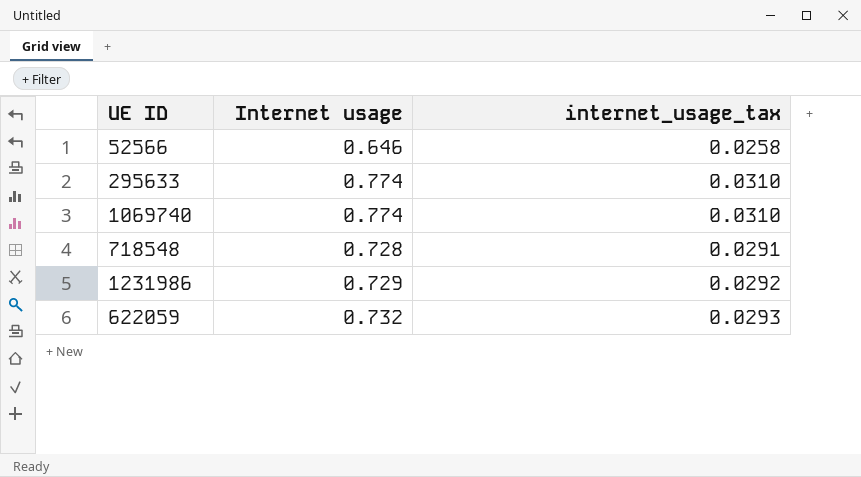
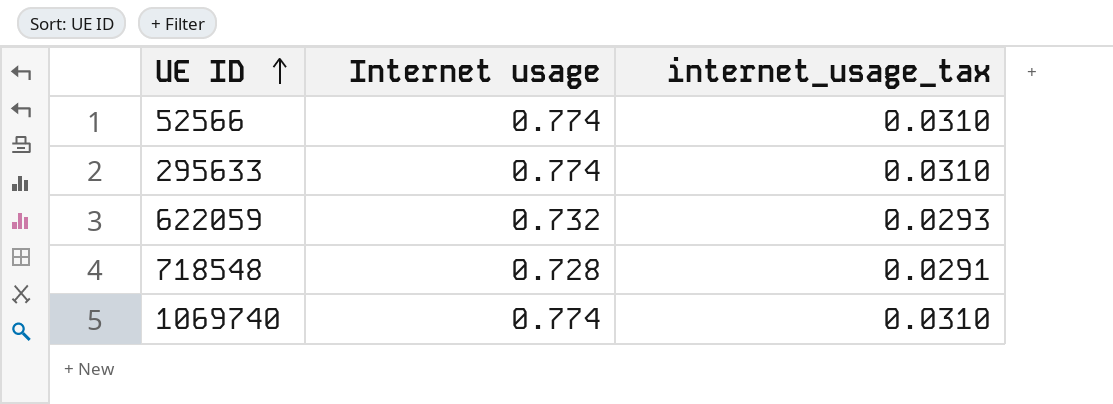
row order: none -> UE ID ascending
row 1231986: 0.729 | 0.0292 -> none
52566 | Internet usage: 0.646 -> 0.774
52566 | internet_usage_tax: 0.0258 -> 0.0310

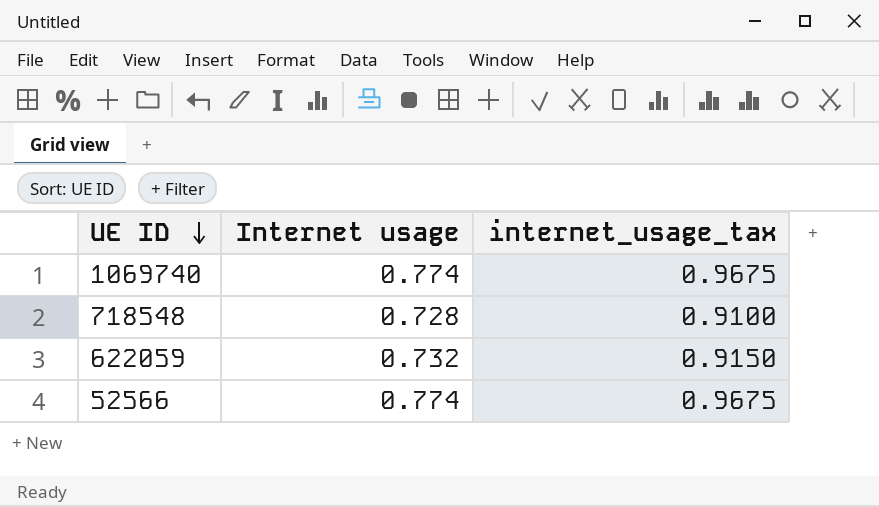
row order: UE ID ascending -> UE ID descending
column internet_usage_tax | formula: [Internet usage] * 0.04 -> [Internet usage] * 1.25
row 295633: 0.774 | 0.0310 -> none

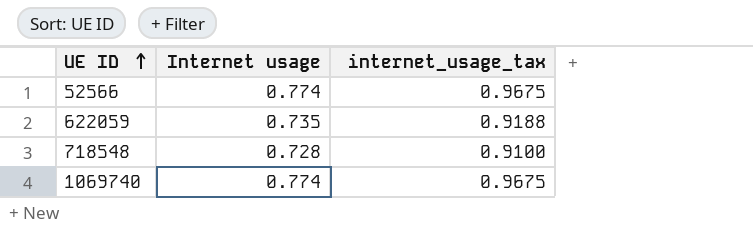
row order: UE ID descending -> UE ID ascending
622059 | Internet usage: 0.732 -> 0.735
622059 | internet_usage_tax: 0.9150 -> 0.9188

